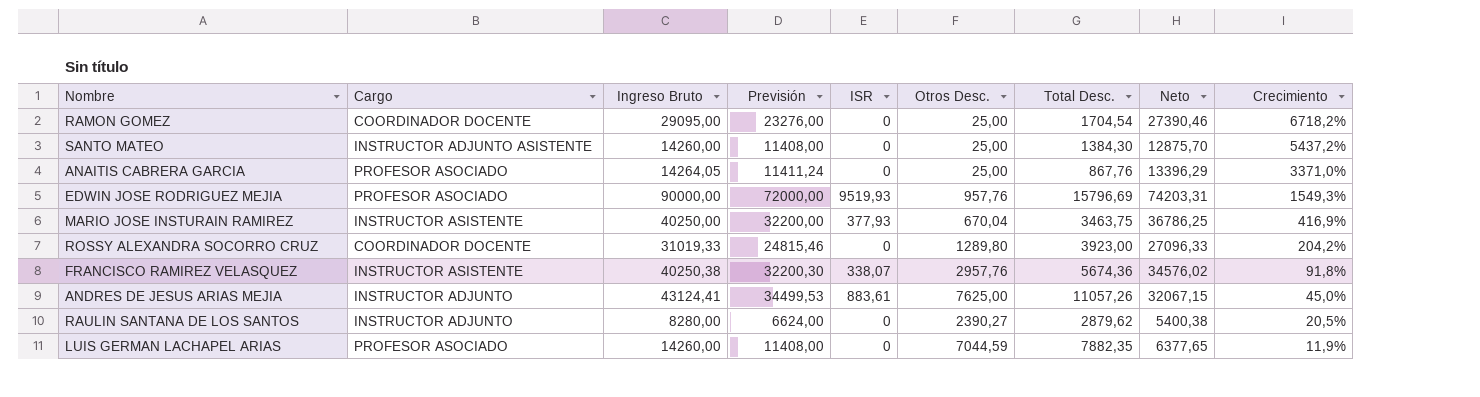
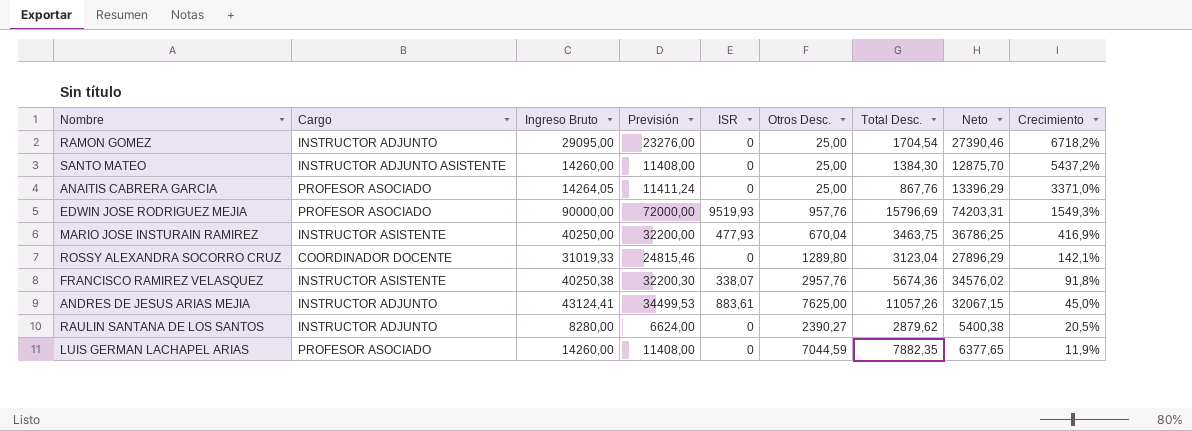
RAMON GOMEZ | Cargo: COORDINADOR DOCENTE -> INSTRUCTOR ADJUNTO
MARIO JOSE INSTURAIN RAMIREZ | ISR: 377,93 -> 477,93
ROSSY ALEXANDRA SOCORRO CRUZ | Total Desc.: 3923,00 -> 3123,04
ROSSY ALEXANDRA SOCORRO CRUZ | Neto: 27096,33 -> 27896,29
ROSSY ALEXANDRA SOCORRO CRUZ | Crecimiento: 204,2% -> 142,1%

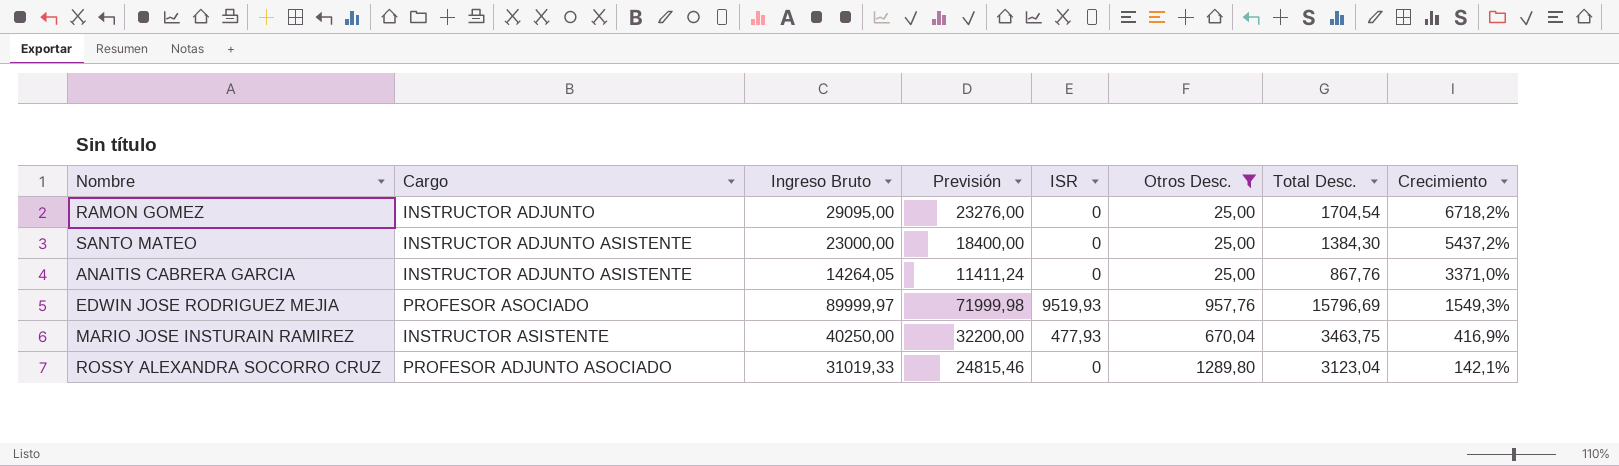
filter: none -> Otros Desc. <= 1289,80
column Neto | formula: [Ingreso Bruto] - [Total Desc.] -> none
SANTO MATEO | Ingreso Bruto: 14260,00 -> 23000,00
SANTO MATEO | Previsión: 11408,00 -> 18400,00
ANAITIS CABRERA GARCIA | Cargo: PROFESOR ASOCIADO -> INSTRUCTOR ADJUNTO ASISTENTE
EDWIN JOSE RODRIGUEZ MEJIA | Ingreso Bruto: 90000,00 -> 89999,97
EDWIN JOSE RODRIGUEZ MEJIA | Previsión: 72000,00 -> 71999,98
ROSSY ALEXANDRA SOCORRO CRUZ | Cargo: COORDINADOR DOCENTE -> PROFESOR ADJUNTO ASOCIADO

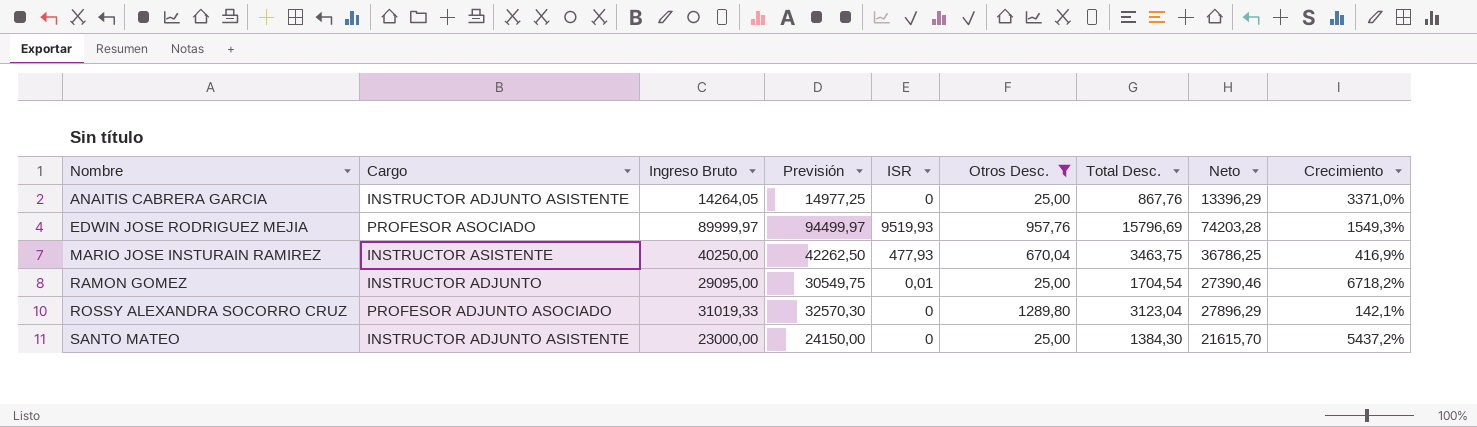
row order: Crecimiento descending -> Nombre ascending
column Previsión | formula: [Ingreso Bruto] * 0,8 -> [Ingreso Bruto] * 1,05
column Neto | formula: none -> [Ingreso Bruto] - [Total Desc.]
RAMON GOMEZ | ISR: 0 -> 0,01

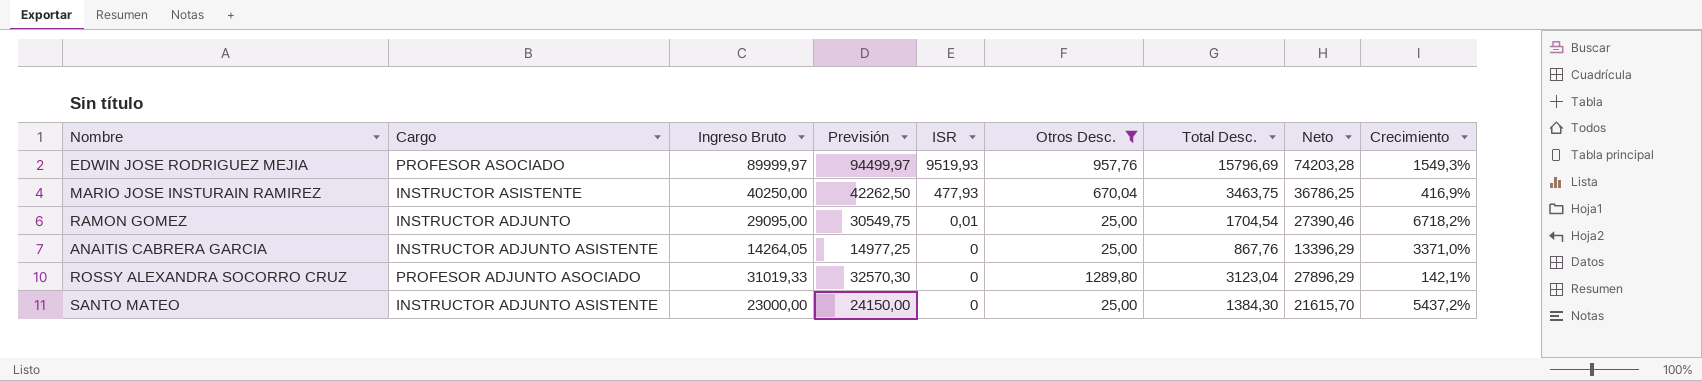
row order: Nombre ascending -> ISR descending

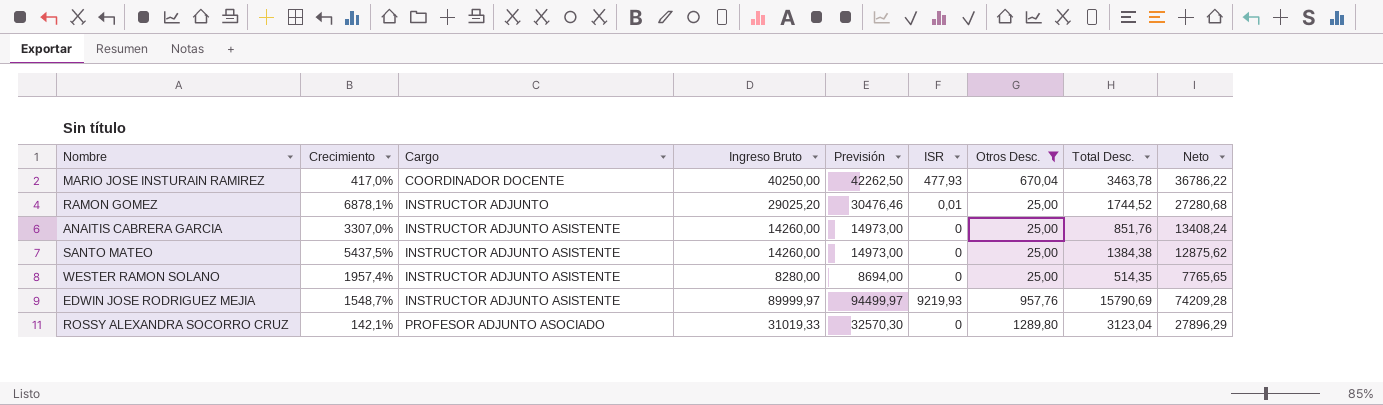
row order: ISR descending -> Cargo ascending
column Crecimiento | position: 9 -> 2
MARIO JOSE INSTURAIN RAMIREZ | Crecimiento: 416,9% -> 417,0%
MARIO JOSE INSTURAIN RAMIREZ | Cargo: INSTRUCTOR ASISTENTE -> COORDINADOR DOCENTE
MARIO JOSE INSTURAIN RAMIREZ | Total Desc.: 3463,75 -> 3463,78
MARIO JOSE INSTURAIN RAMIREZ | Neto: 36786,25 -> 36786,22
RAMON GOMEZ | Crecimiento: 6718,2% -> 6878,1%
RAMON GOMEZ | Ingreso Bruto: 29095,00 -> 29025,20
RAMON GOMEZ | Previsión: 30549,75 -> 30476,46
RAMON GOMEZ | Total Desc.: 1704,54 -> 1744,52
RAMON GOMEZ | Neto: 27390,46 -> 27280,68
ANAITIS CABRERA GARCIA | Crecimiento: 3371,0% -> 3307,0%
ANAITIS CABRERA GARCIA | Ingreso Bruto: 14264,05 -> 14260,00
ANAITIS CABRERA GARCIA | Previsión: 14977,25 -> 14973,00
ANAITIS CABRERA GARCIA | Total Desc.: 867,76 -> 851,76
ANAITIS CABRERA GARCIA | Neto: 13396,29 -> 13408,24
SANTO MATEO | Crecimiento: 5437,2% -> 5437,5%
SANTO MATEO | Ingreso Bruto: 23000,00 -> 14260,00
SANTO MATEO | Previsión: 24150,00 -> 14973,00
SANTO MATEO | Total Desc.: 1384,30 -> 1384,38
SANTO MATEO | Neto: 21615,70 -> 12875,62
row WESTER RAMON SOLANO: none -> 1957,4% | INSTRUCTOR ADJUNTO ASISTENTE | 8280,00 | 8694,00 | 0 | 25,00 | 514,35 | 7765,65
EDWIN JOSE RODRIGUEZ MEJIA | Crecimiento: 1549,3% -> 1548,7%
EDWIN JOSE RODRIGUEZ MEJIA | Cargo: PROFESOR ASOCIADO -> INSTRUCTOR ADJUNTO ASISTENTE
EDWIN JOSE RODRIGUEZ MEJIA | ISR: 9519,93 -> 9219,93
EDWIN JOSE RODRIGUEZ MEJIA | Total Desc.: 15796,69 -> 15790,69
EDWIN JOSE RODRIGUEZ MEJIA | Neto: 74203,28 -> 74209,28

